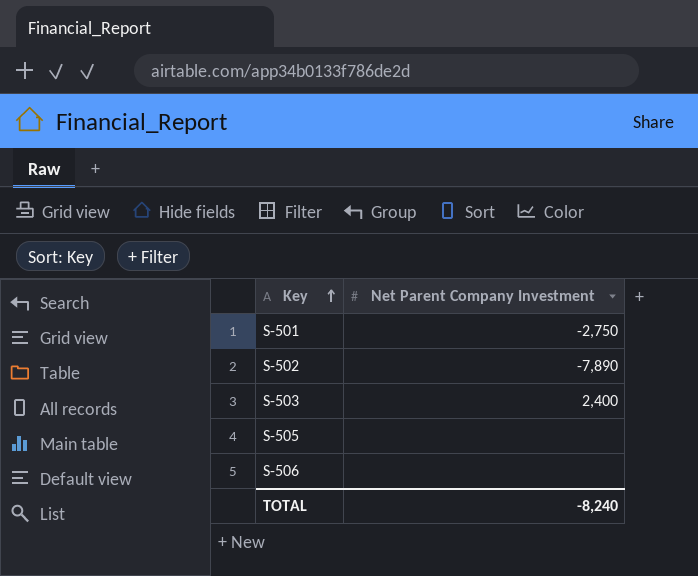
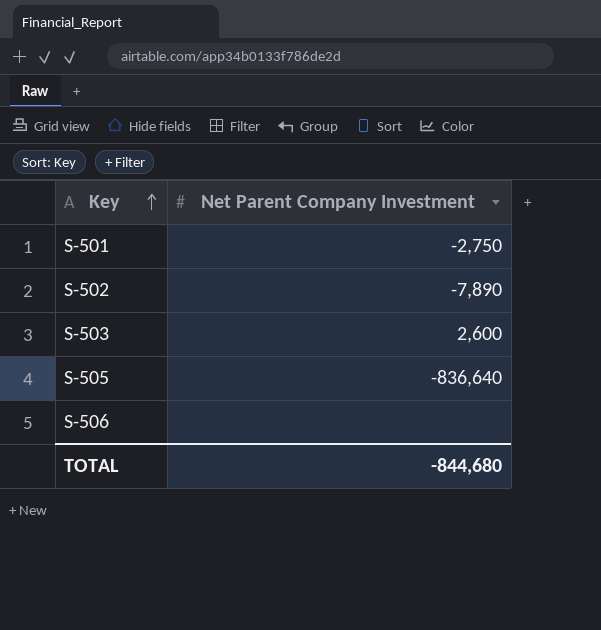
S-503 | Net Parent Company Investment: 2,400 -> 2,600
S-505 | Net Parent Company Investment: none -> -836,640
TOTAL | Net Parent Company Investment: -8,240 -> -844,680

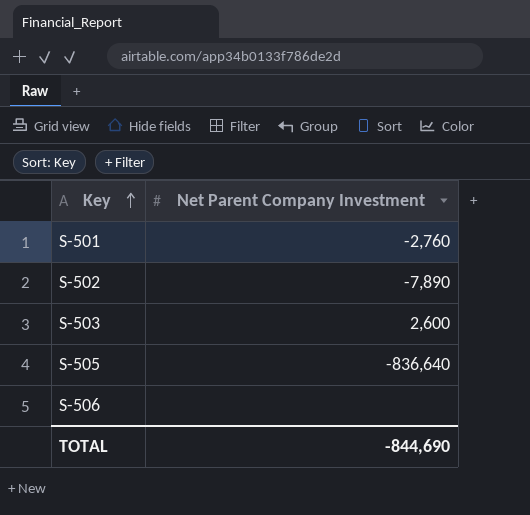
S-501 | Net Parent Company Investment: -2,750 -> -2,760
TOTAL | Net Parent Company Investment: -844,680 -> -844,690

